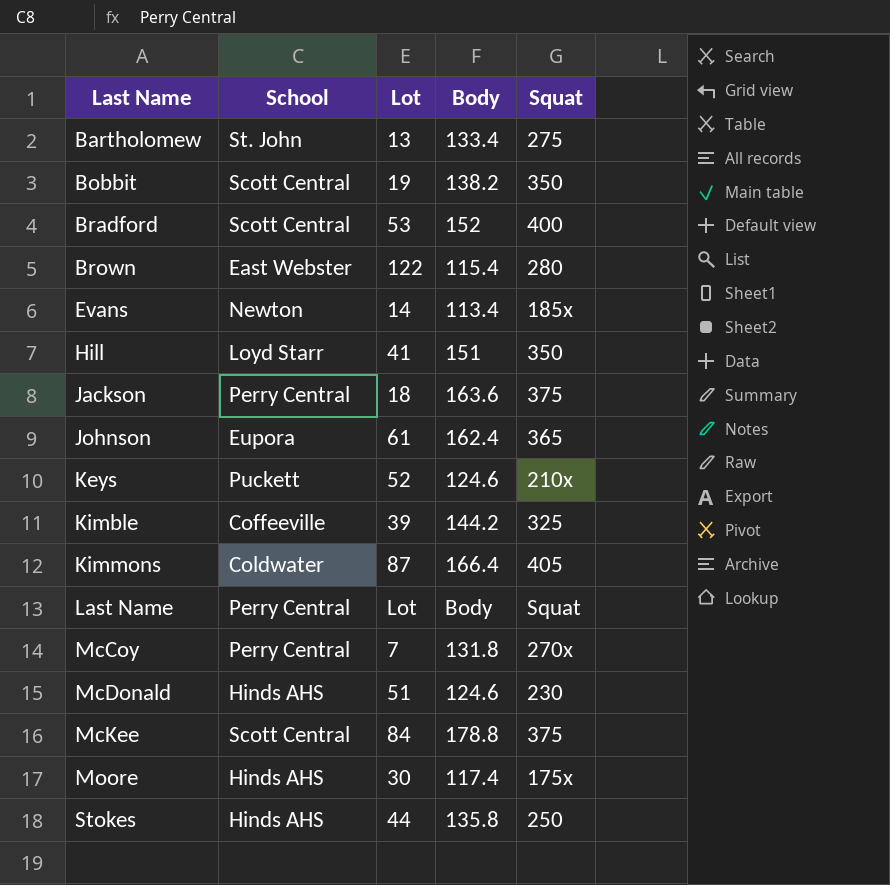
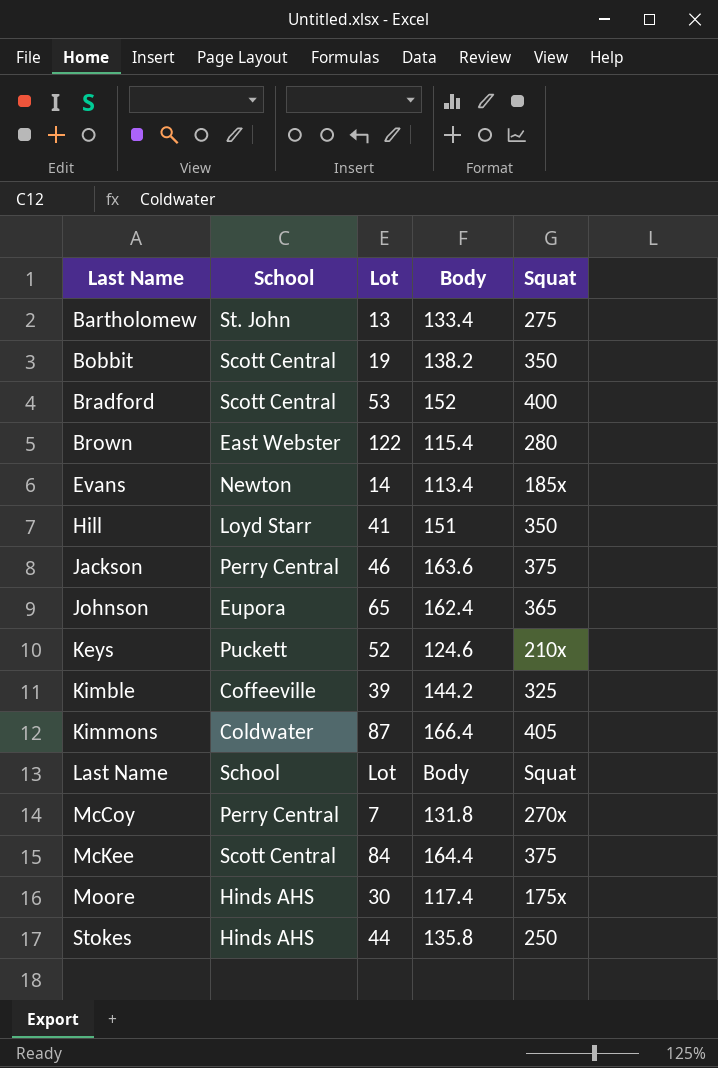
row McDonald: Hinds AHS | 51 | 124.6 | 230 -> none
Jackson | Lot: 18 -> 46
Johnson | Lot: 61 -> 65
Last Name | School: Perry Central -> School
McKee | Body: 178.8 -> 164.4

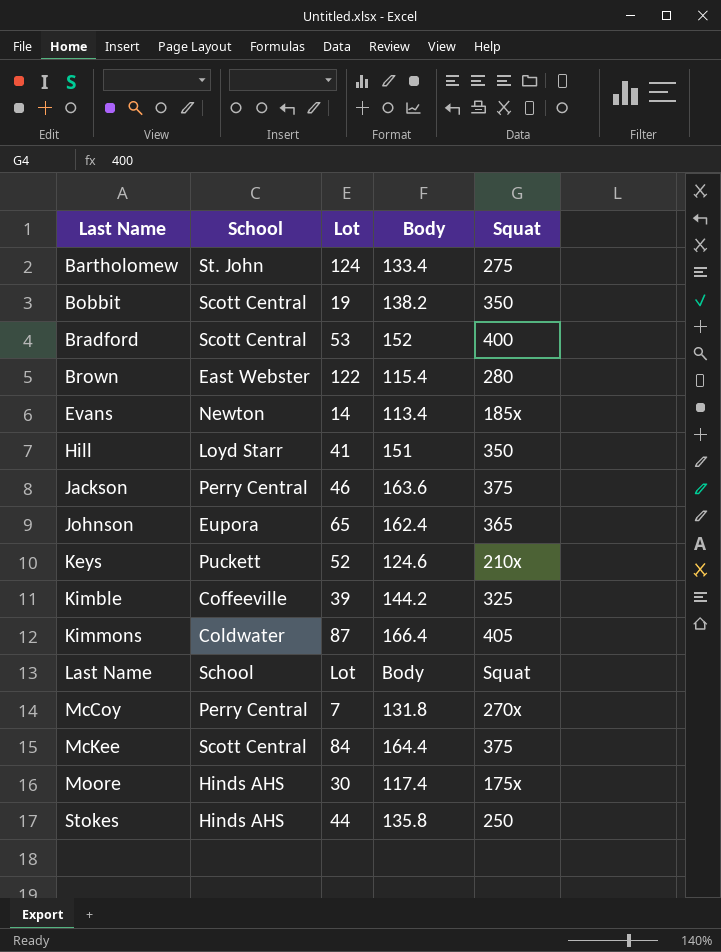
Bartholomew | Lot: 13 -> 124

